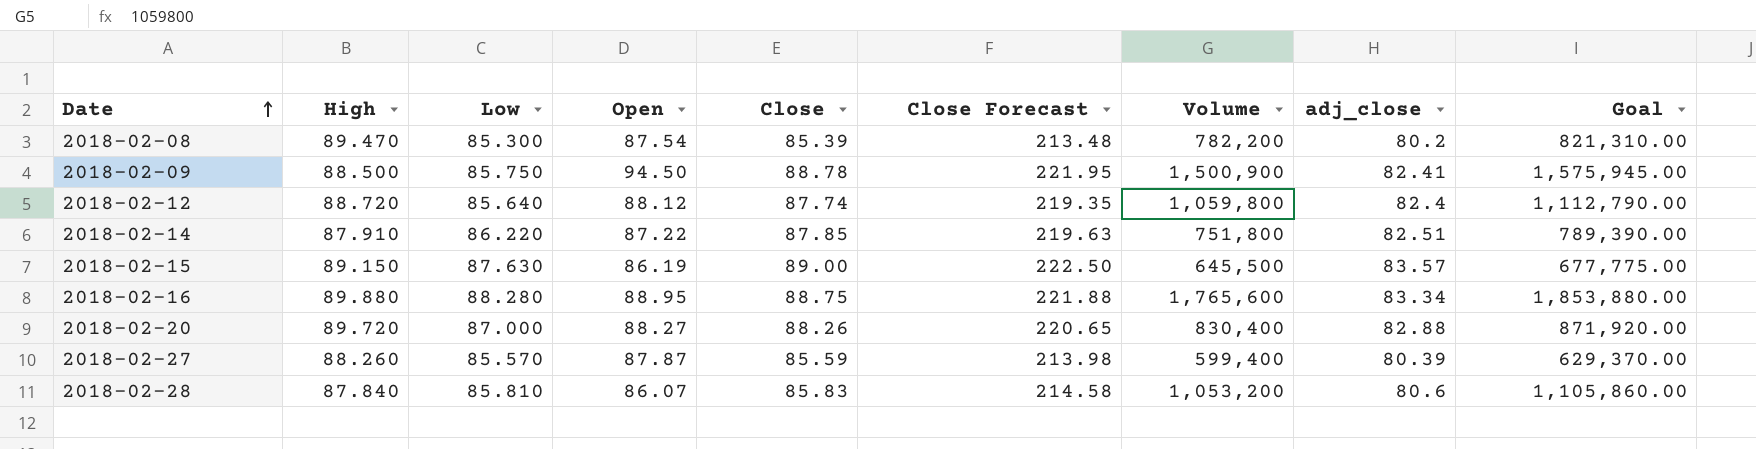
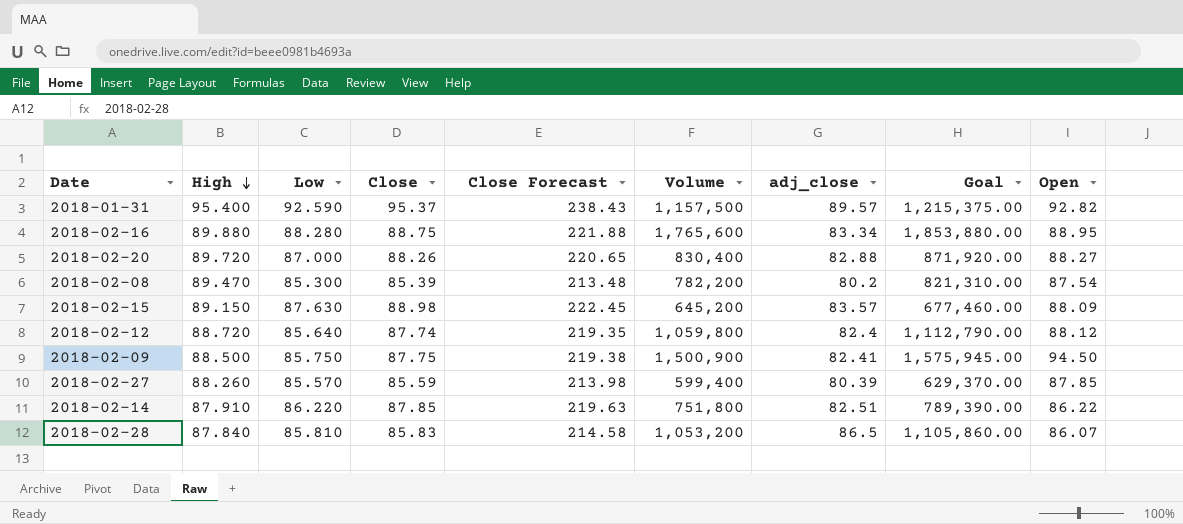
row order: Date ascending -> High descending
column Open | position: 4 -> 9
row 2018-01-31: none -> 95.400 | 92.590 | 95.37 | 238.43 | 1,157,500 | 89.57 | 1,215,375.00 | 92.82
2018-02-15 | Close: 89.00 -> 88.98
2018-02-15 | Close Forecast: 222.50 -> 222.45
2018-02-15 | Volume: 645,500 -> 645,200
2018-02-15 | Goal: 677,775.00 -> 677,460.00
2018-02-15 | Open: 86.19 -> 88.09
2018-02-09 | Close: 88.78 -> 87.75
2018-02-09 | Close Forecast: 221.95 -> 219.38
2018-02-27 | Open: 87.87 -> 87.85
2018-02-14 | Open: 87.22 -> 86.22
2018-02-28 | adj_close: 80.6 -> 86.5

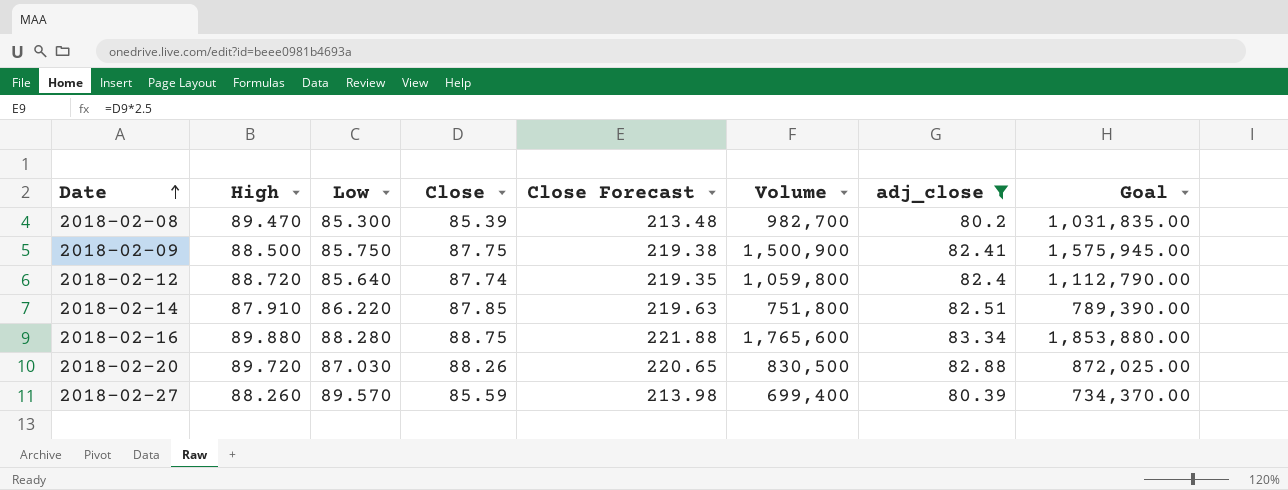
filter: none -> adj_close <= 83.34
row order: High descending -> Date ascending
column Open | position: 9 -> none
2018-02-08 | Volume: 782,200 -> 982,700
2018-02-08 | Goal: 821,310.00 -> 1,031,835.00
2018-02-20 | Low: 87.000 -> 87.030
2018-02-20 | Volume: 830,400 -> 830,500
2018-02-20 | Goal: 871,920.00 -> 872,025.00
2018-02-27 | Low: 85.570 -> 89.570
2018-02-27 | Volume: 599,400 -> 699,400
2018-02-27 | Goal: 629,370.00 -> 734,370.00

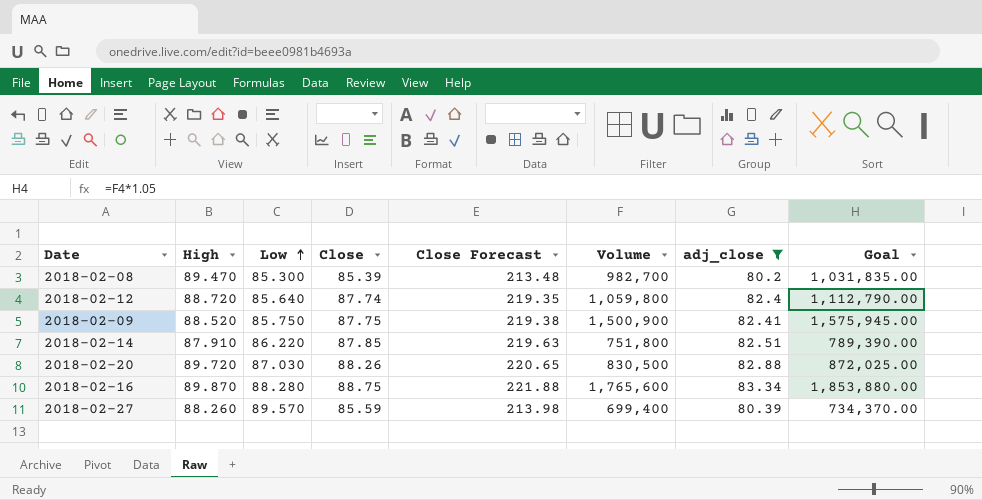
row order: Date ascending -> Low ascending
2018-02-09 | High: 88.500 -> 88.520
2018-02-16 | High: 89.880 -> 89.870

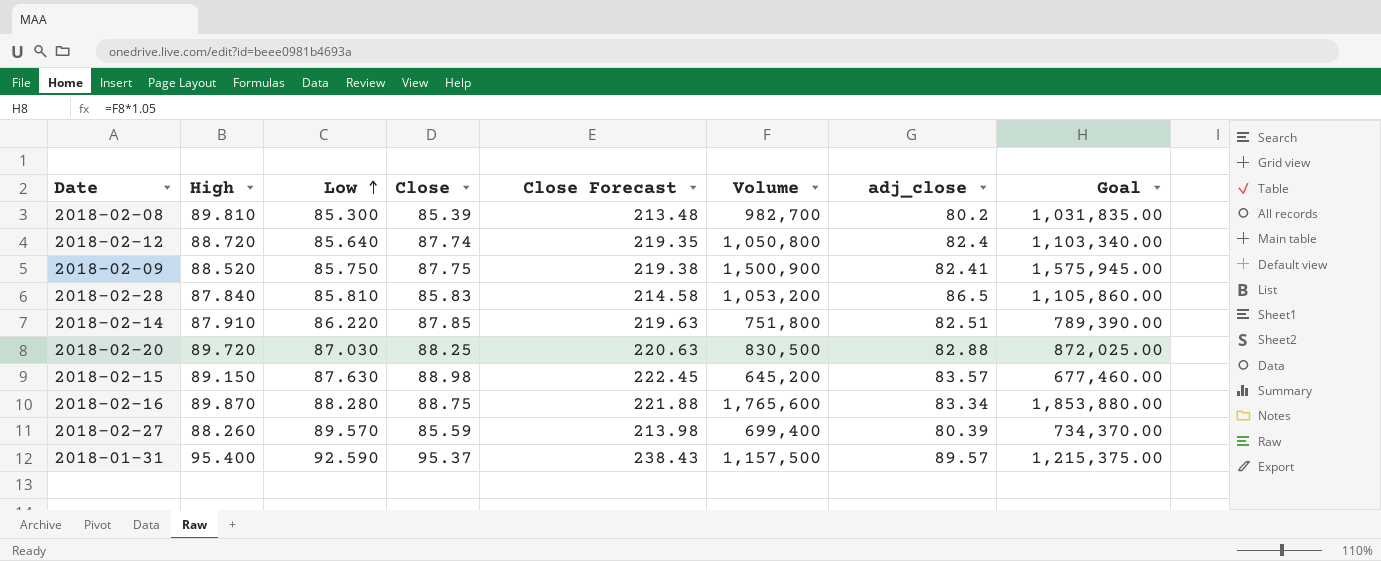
filter: adj_close <= 83.34 -> none
2018-02-08 | High: 89.470 -> 89.810
2018-02-12 | Volume: 1,059,800 -> 1,050,800
2018-02-12 | Goal: 1,112,790.00 -> 1,103,340.00
2018-02-20 | Close: 88.26 -> 88.25
2018-02-20 | Close Forecast: 220.65 -> 220.63

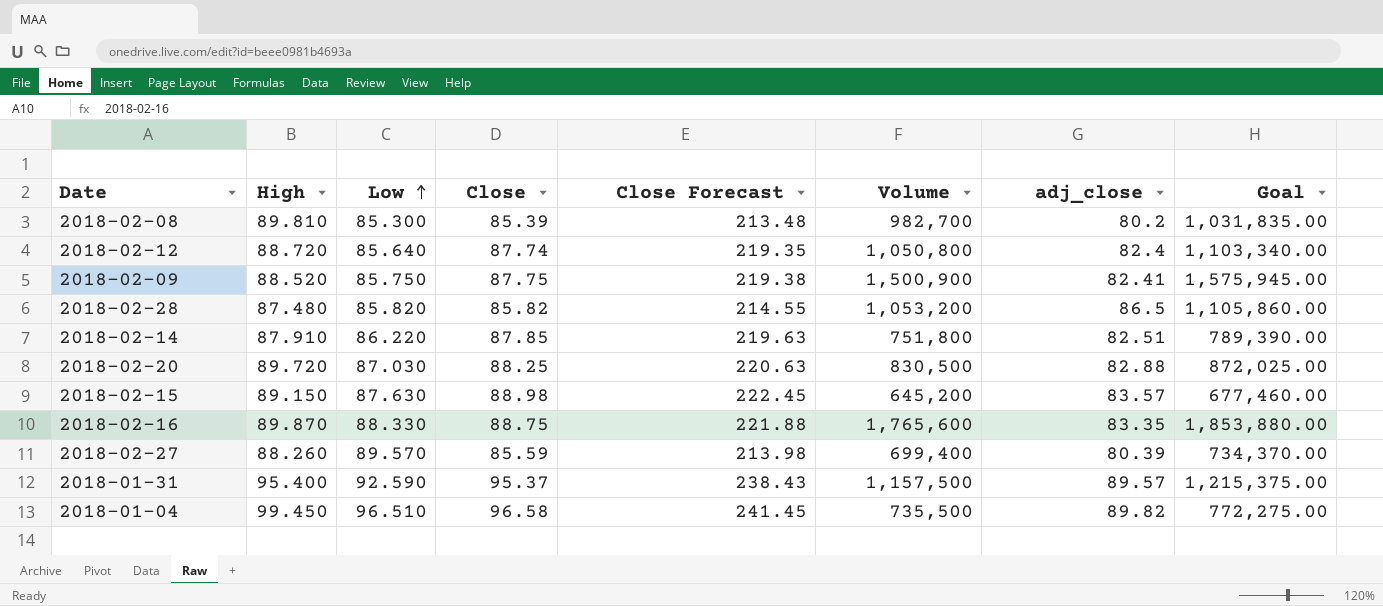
2018-02-28 | High: 87.840 -> 87.480
2018-02-28 | Low: 85.810 -> 85.820
2018-02-28 | Close: 85.83 -> 85.82
2018-02-28 | Close Forecast: 214.58 -> 214.55
2018-02-16 | Low: 88.280 -> 88.330
2018-02-16 | adj_close: 83.34 -> 83.35
row 2018-01-04: none -> 99.450 | 96.510 | 96.58 | 241.45 | 735,500 | 89.82 | 772,275.00

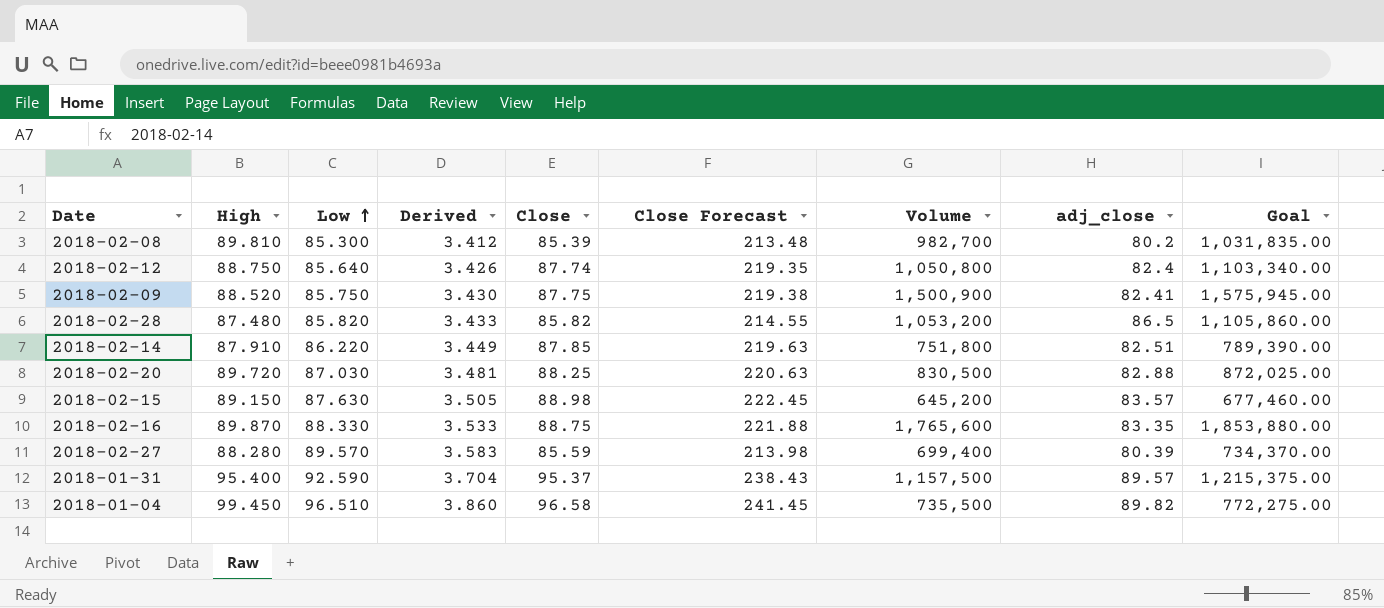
column Derived | formula: none -> [Low] * 0.04
2018-02-12 | High: 88.720 -> 88.750
2018-02-27 | High: 88.260 -> 88.280

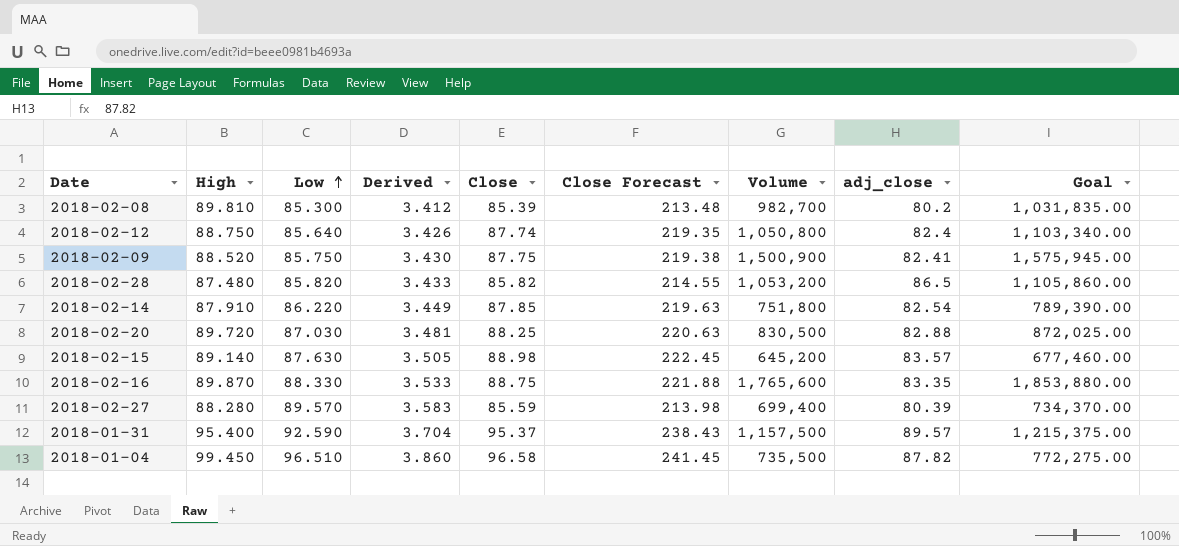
2018-02-14 | adj_close: 82.51 -> 82.54
2018-02-15 | High: 89.150 -> 89.140
2018-01-04 | adj_close: 89.82 -> 87.82

